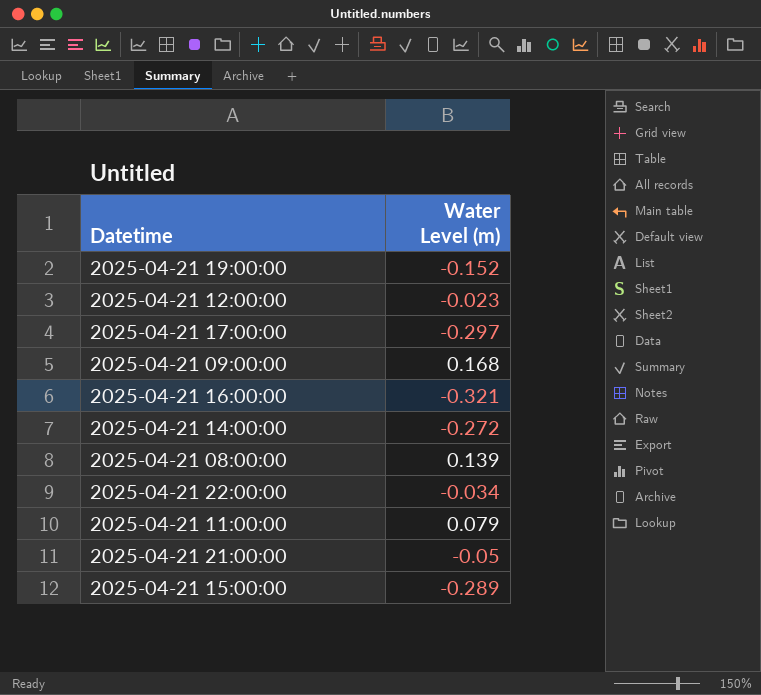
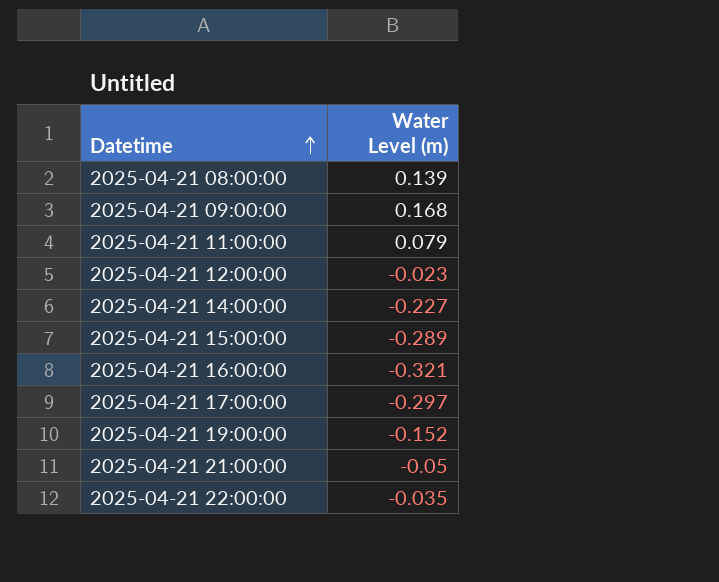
row order: none -> Datetime ascending
2025-04-21 14:00:00 | Water Level (m): -0.272 -> -0.227
2025-04-21 22:00:00 | Water Level (m): -0.034 -> -0.035

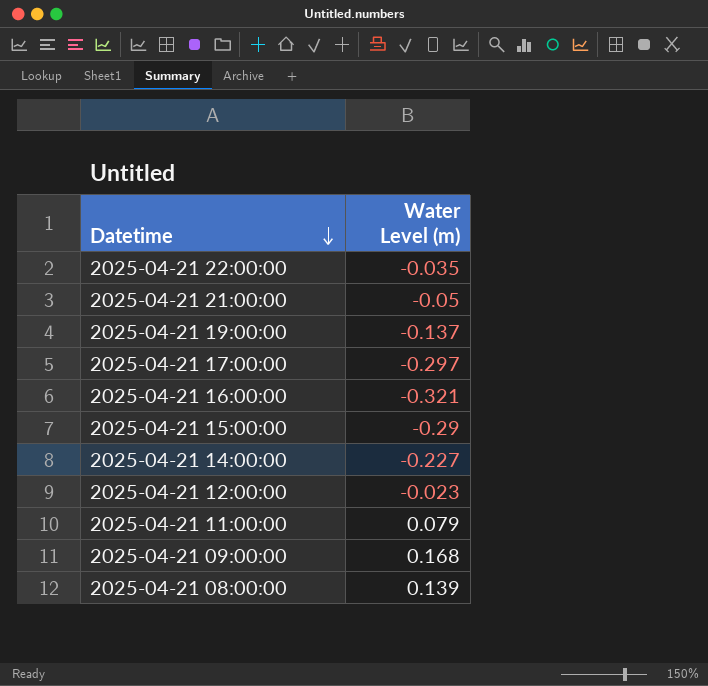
row order: Datetime ascending -> Datetime descending
2025-04-21 19:00:00 | Water Level (m): -0.152 -> -0.137
2025-04-21 15:00:00 | Water Level (m): -0.289 -> -0.29

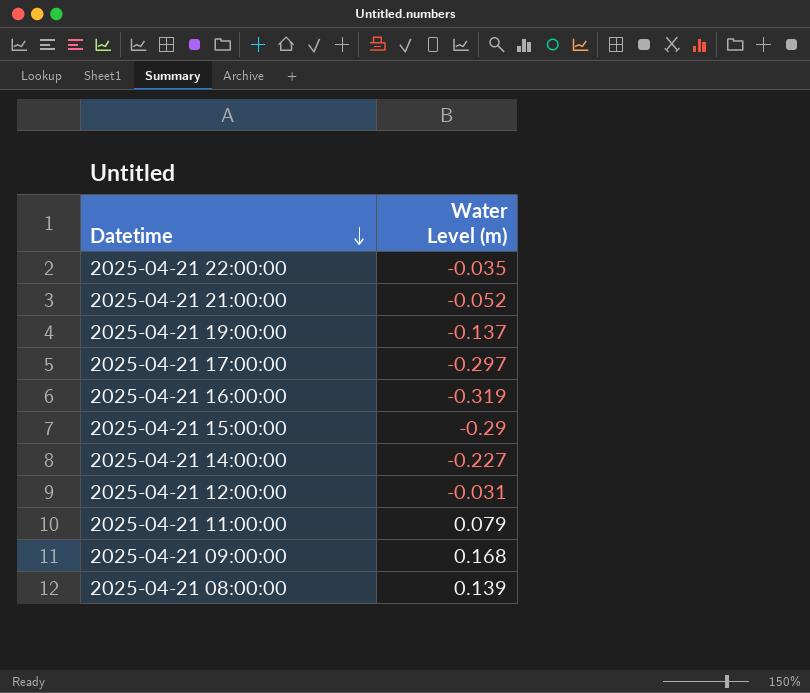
2025-04-21 21:00:00 | Water Level (m): -0.05 -> -0.052
2025-04-21 16:00:00 | Water Level (m): -0.321 -> -0.319
2025-04-21 12:00:00 | Water Level (m): -0.023 -> -0.031

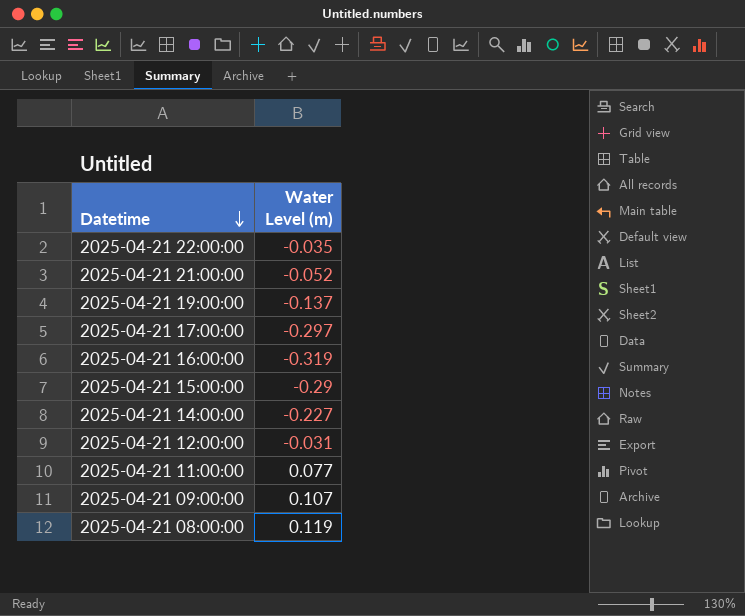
2025-04-21 11:00:00 | Water Level (m): 0.079 -> 0.077
2025-04-21 09:00:00 | Water Level (m): 0.168 -> 0.107
2025-04-21 08:00:00 | Water Level (m): 0.139 -> 0.119

